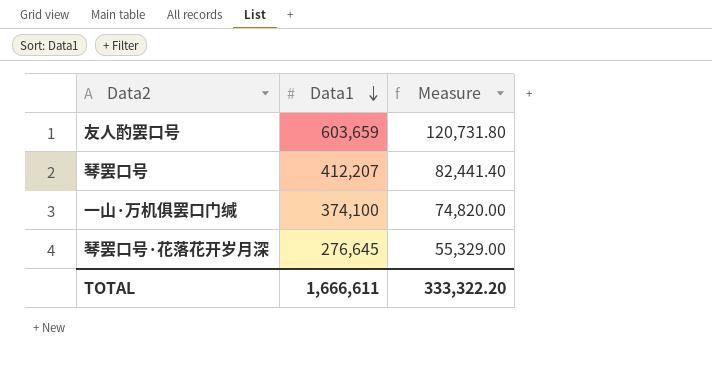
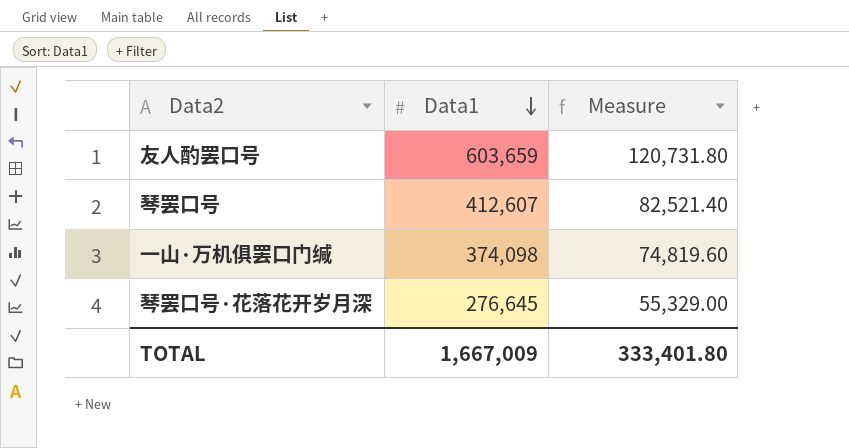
琴罢口号 | Data1: 412,207 -> 412,607
琴罢口号 | Measure: 82,441.40 -> 82,521.40
一山·万机俱罢口门缄 | Data1: 374,100 -> 374,098
一山·万机俱罢口门缄 | Measure: 74,820.00 -> 74,819.60
TOTAL | Data1: 1,666,611 -> 1,667,009
TOTAL | Measure: 333,322.20 -> 333,401.80

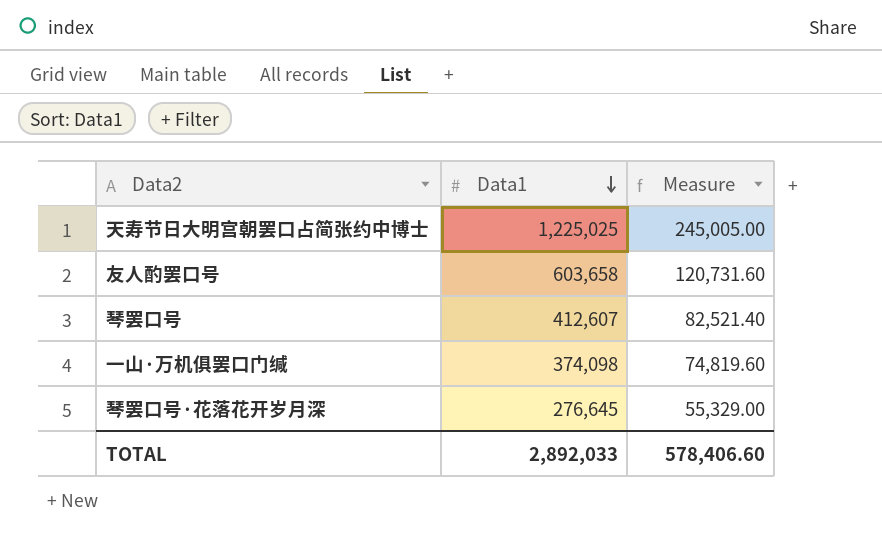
row 天寿节日大明宫朝罢口占简张约中博士: none -> 1,225,025 | 245,005.00
友人酌罢口号 | Data1: 603,659 -> 603,658
友人酌罢口号 | Measure: 120,731.80 -> 120,731.60
TOTAL | Data1: 1,667,009 -> 2,892,033
TOTAL | Measure: 333,401.80 -> 578,406.60

